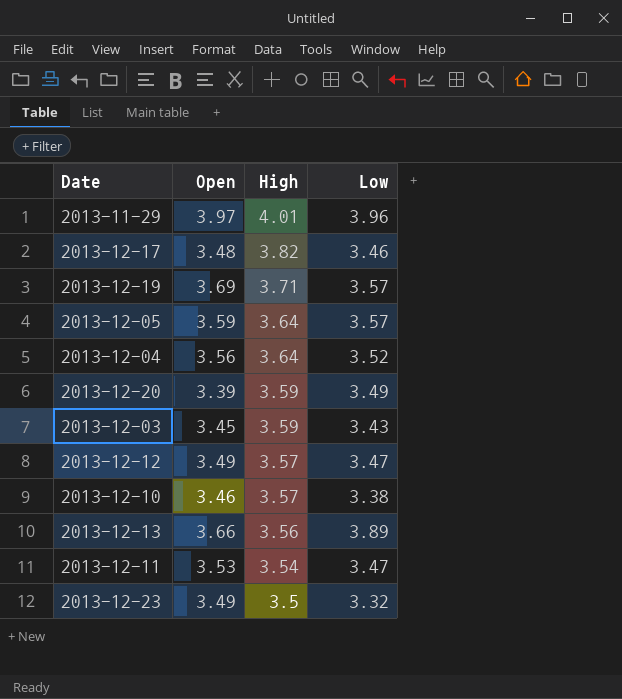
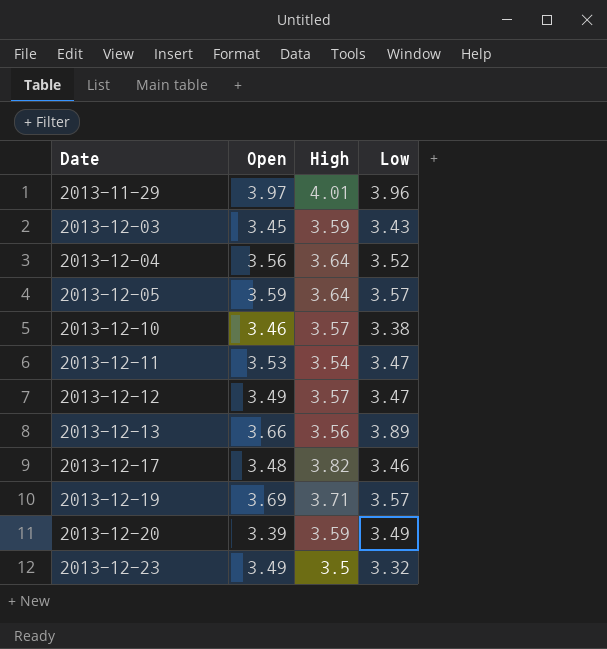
row order: High descending -> Date ascending

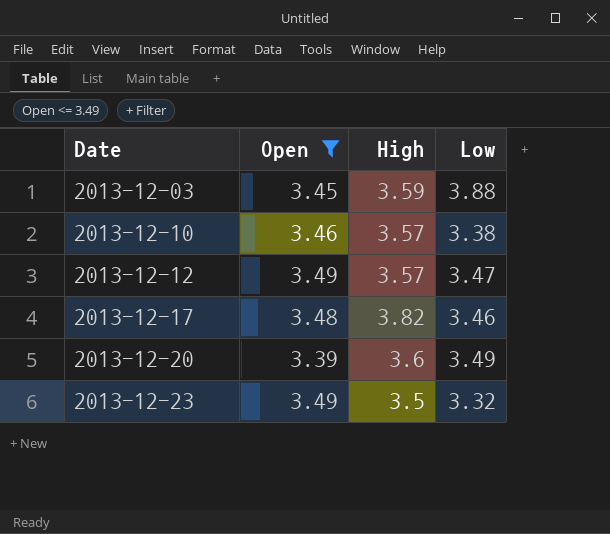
filter: none -> Open <= 3.49
2013-12-03 | Low: 3.43 -> 3.88
2013-12-20 | High: 3.59 -> 3.6

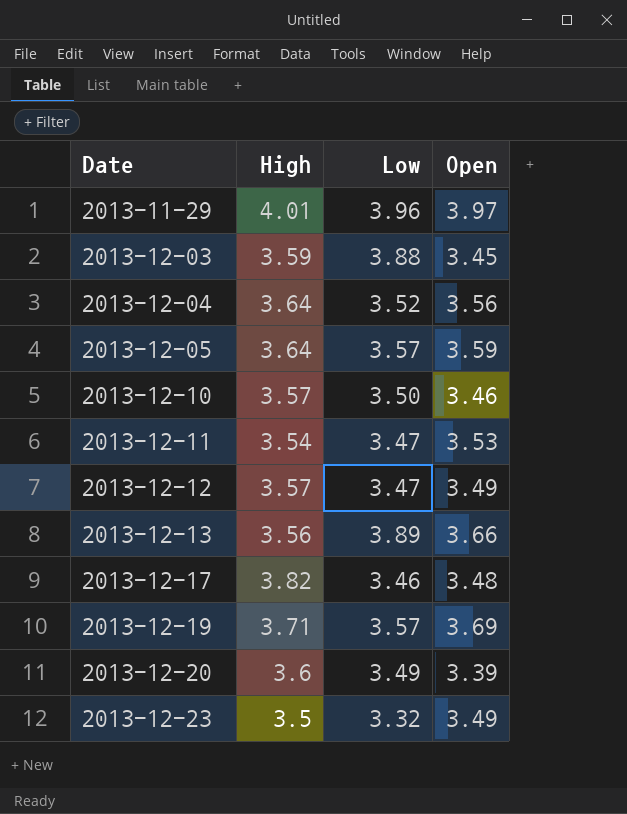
filter: Open <= 3.49 -> none
column Open | position: 2 -> 4
2013-12-10 | Low: 3.38 -> 3.50

